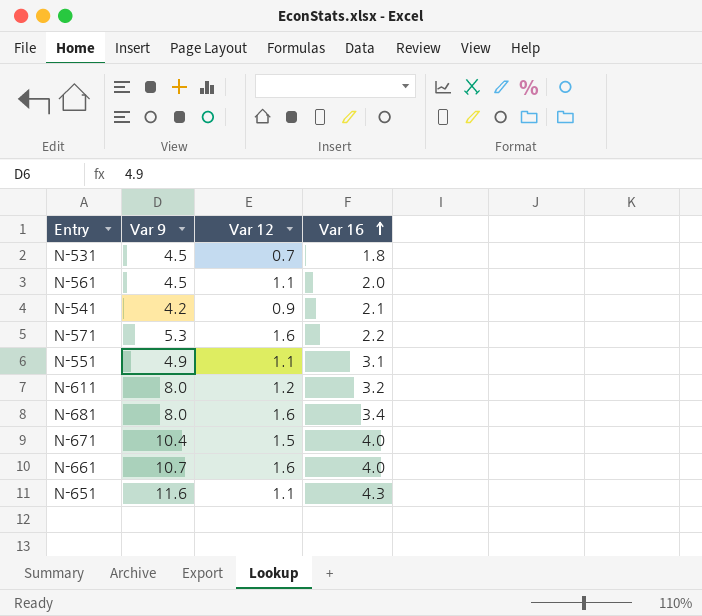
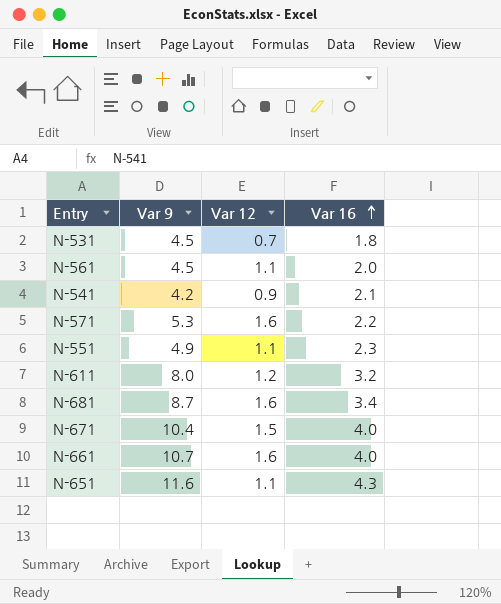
N-551 | Var 16: 3.1 -> 2.3
N-681 | Var 9: 8.0 -> 8.7

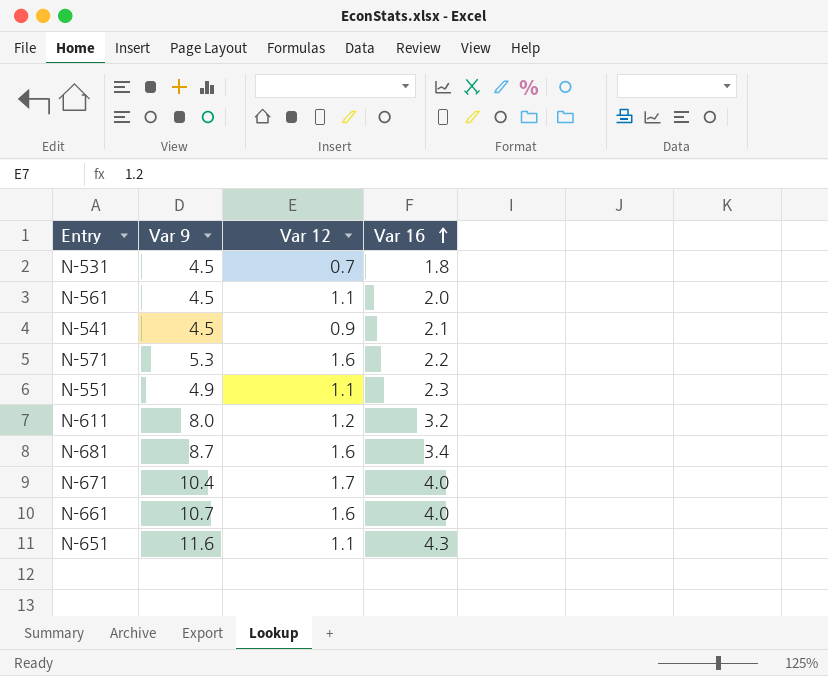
N-541 | Var 9: 4.2 -> 4.5
N-671 | Var 12: 1.5 -> 1.7

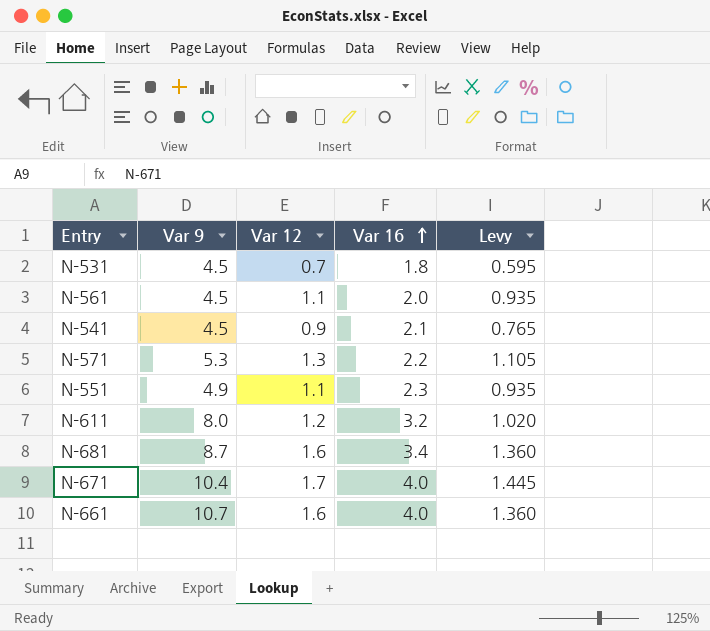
column Levy | formula: none -> [Var 12] * 0.85
row N-651: 11.6 | 1.1 | 4.3 -> none
N-571 | Var 12: 1.6 -> 1.3

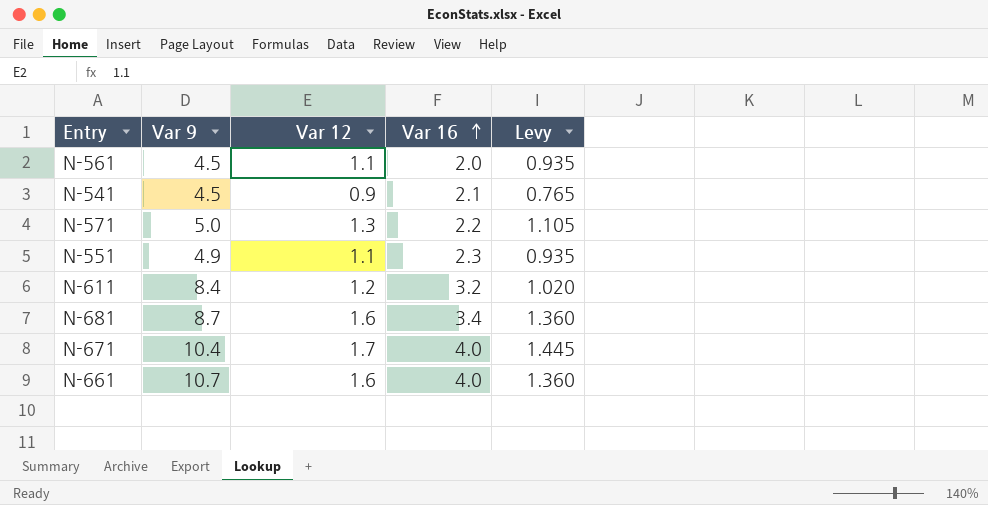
row N-531: 4.5 | 0.7 | 1.8 | 0.595 -> none
N-571 | Var 9: 5.3 -> 5.0
N-611 | Var 9: 8.0 -> 8.4

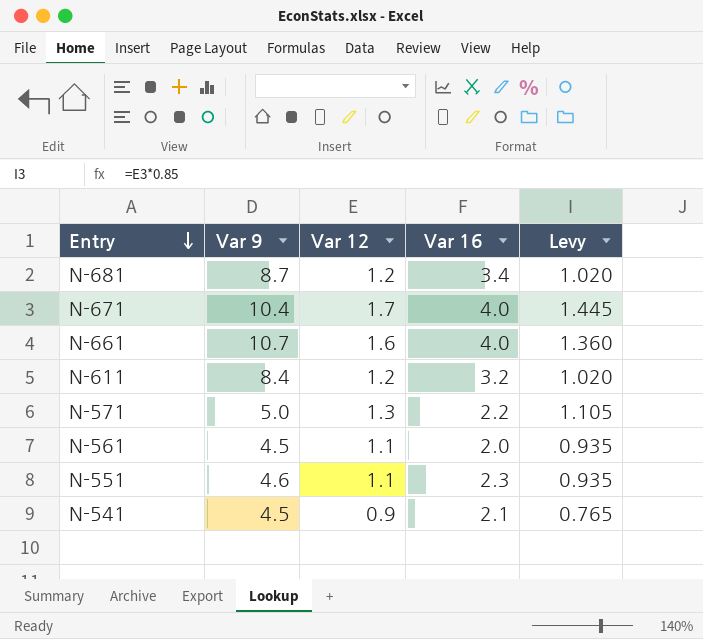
row order: Var 16 ascending -> Entry descending
N-681 | Var 12: 1.6 -> 1.2
N-681 | Levy: 1.360 -> 1.020
N-551 | Var 9: 4.9 -> 4.6

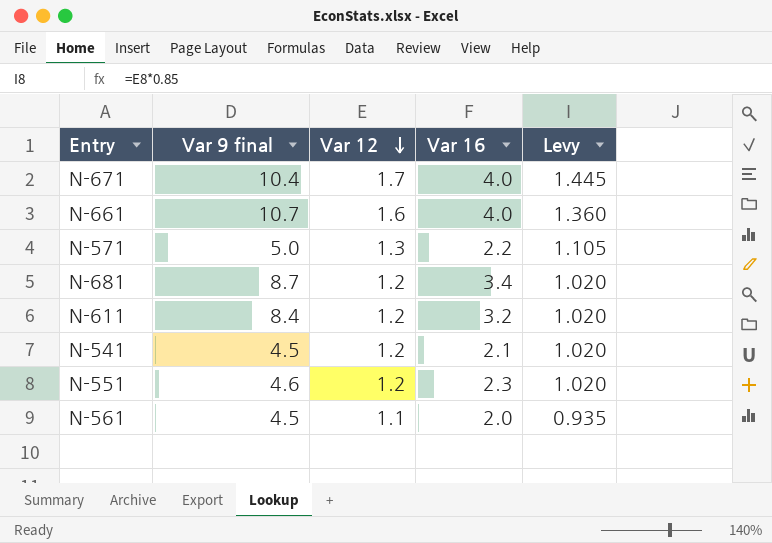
row order: Entry descending -> Var 12 descending
column name: Var 9 -> Var 9 final
N-541 | Var 12: 0.9 -> 1.2
N-541 | Levy: 0.765 -> 1.020
N-551 | Var 12: 1.1 -> 1.2
N-551 | Levy: 0.935 -> 1.020

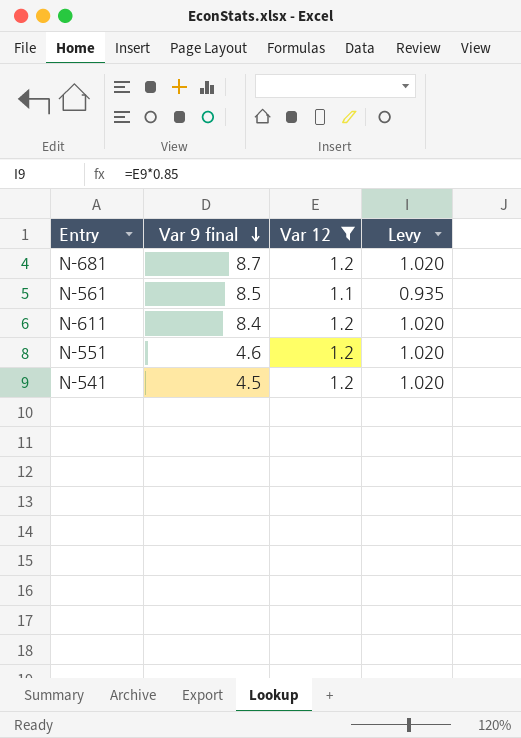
filter: none -> Var 12 <= 1.2
row order: Var 12 descending -> Var 9 final descending
column Var 16 | position: 4 -> none
N-561 | Var 9 final: 4.5 -> 8.5

